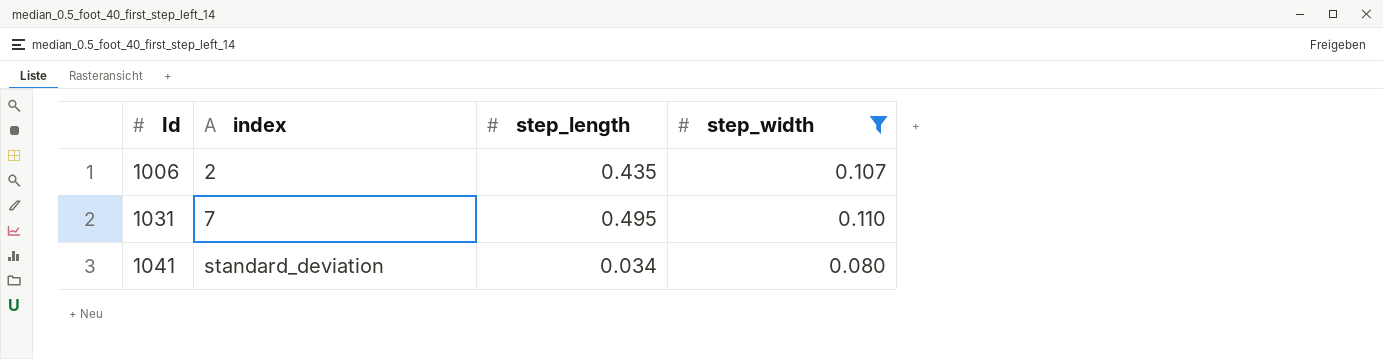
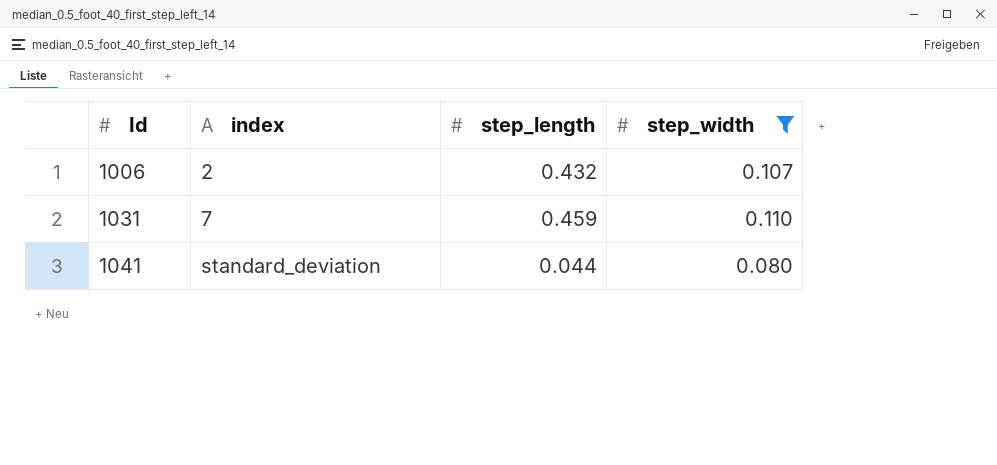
1006 | step_length: 0.435 -> 0.432
1031 | step_length: 0.495 -> 0.459
1041 | step_length: 0.034 -> 0.044

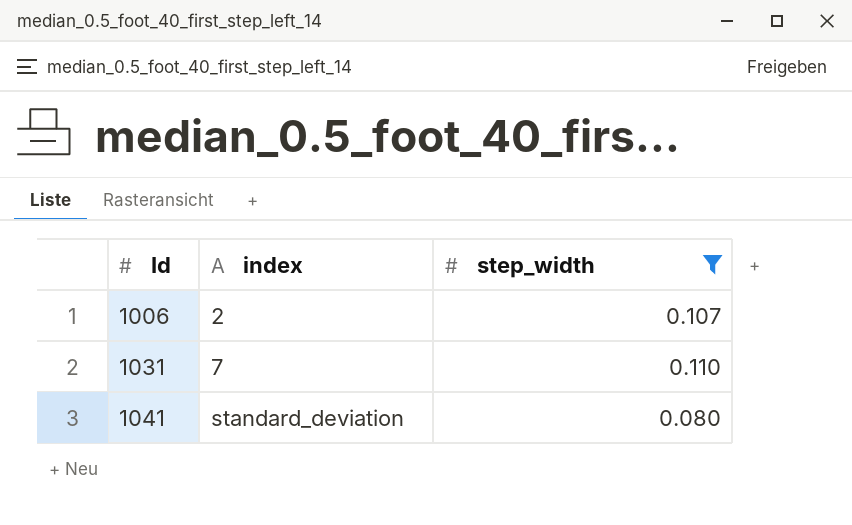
column step_length | position: 3 -> none

